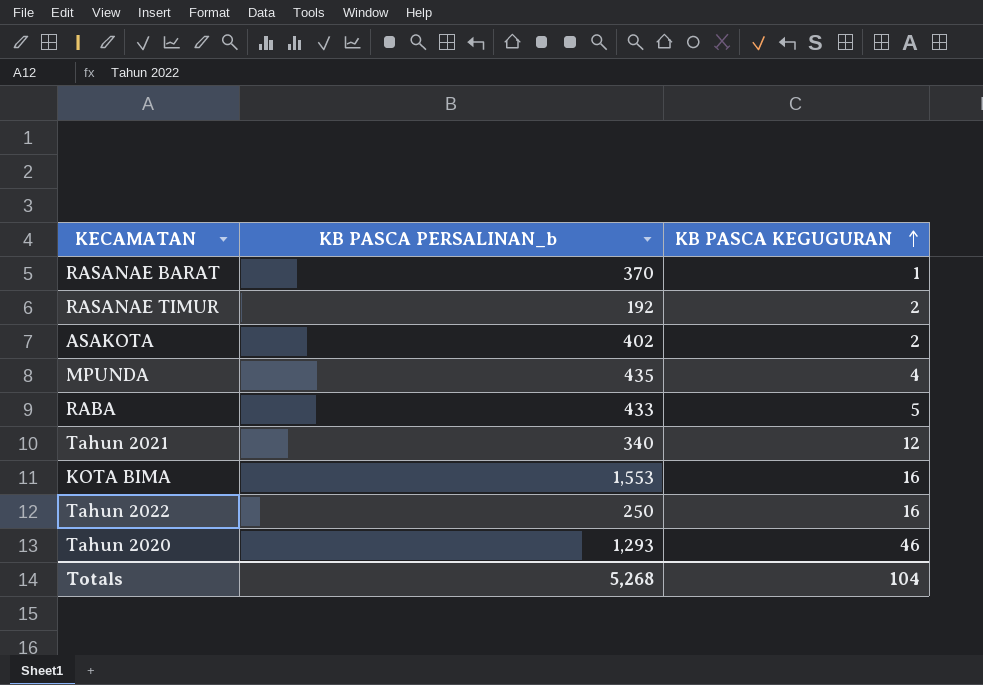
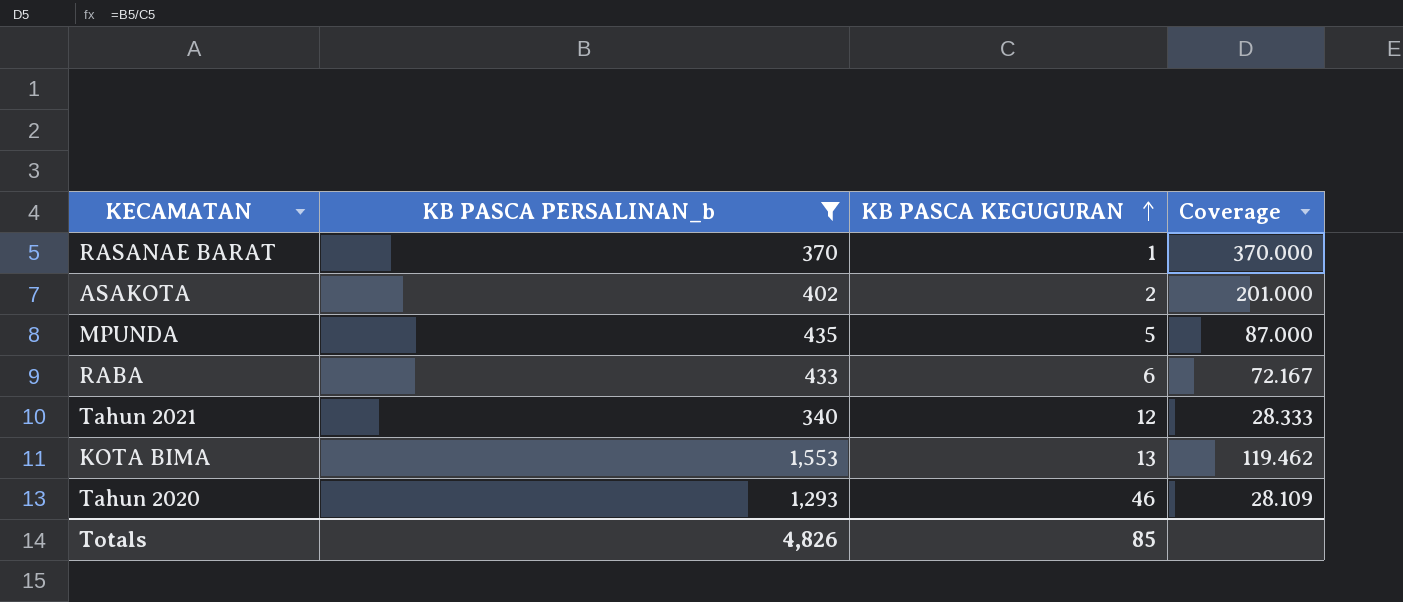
filter: none -> KB PASCA PERSALINAN_b >= 340
column Coverage | formula: none -> [KB PASCA PERSALINAN_b] / [KB PASCA KEGUGURAN]
MPUNDA | KB PASCA KEGUGURAN: 4 -> 5
RABA | KB PASCA KEGUGURAN: 5 -> 6
KOTA BIMA | KB PASCA KEGUGURAN: 16 -> 13
Totals | KB PASCA PERSALINAN_b: 5,268 -> 4,826
Totals | KB PASCA KEGUGURAN: 104 -> 85

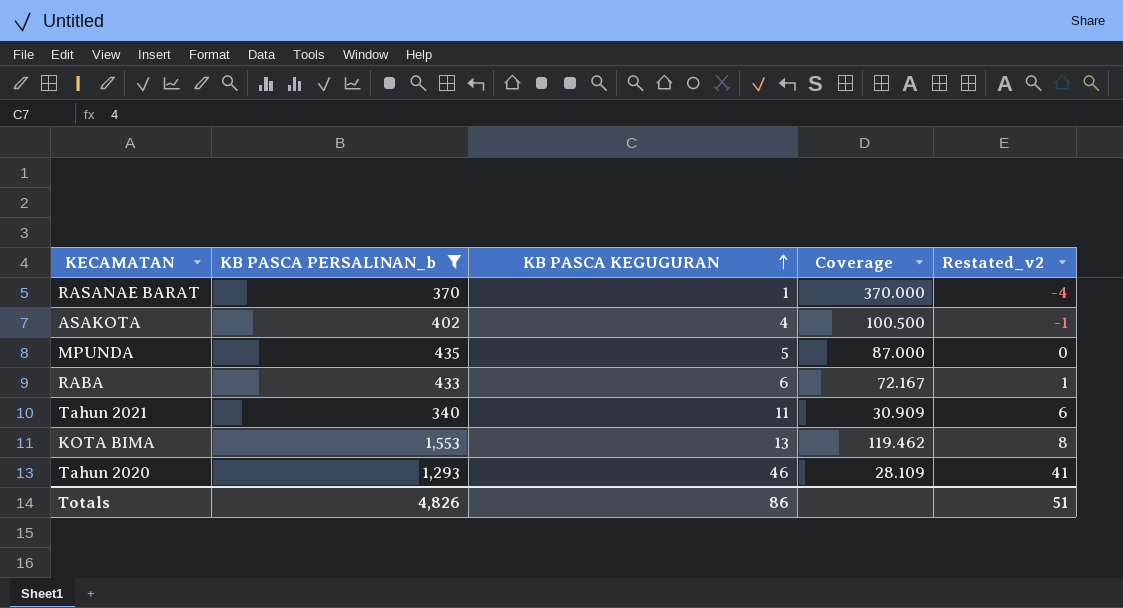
column Restated_v2 | formula: none -> [KB PASCA KEGUGURAN] - 5
ASAKOTA | KB PASCA KEGUGURAN: 2 -> 4
ASAKOTA | Coverage: 201.000 -> 100.500
Tahun 2021 | KB PASCA KEGUGURAN: 12 -> 11
Tahun 2021 | Coverage: 28.333 -> 30.909
Totals | KB PASCA KEGUGURAN: 85 -> 86

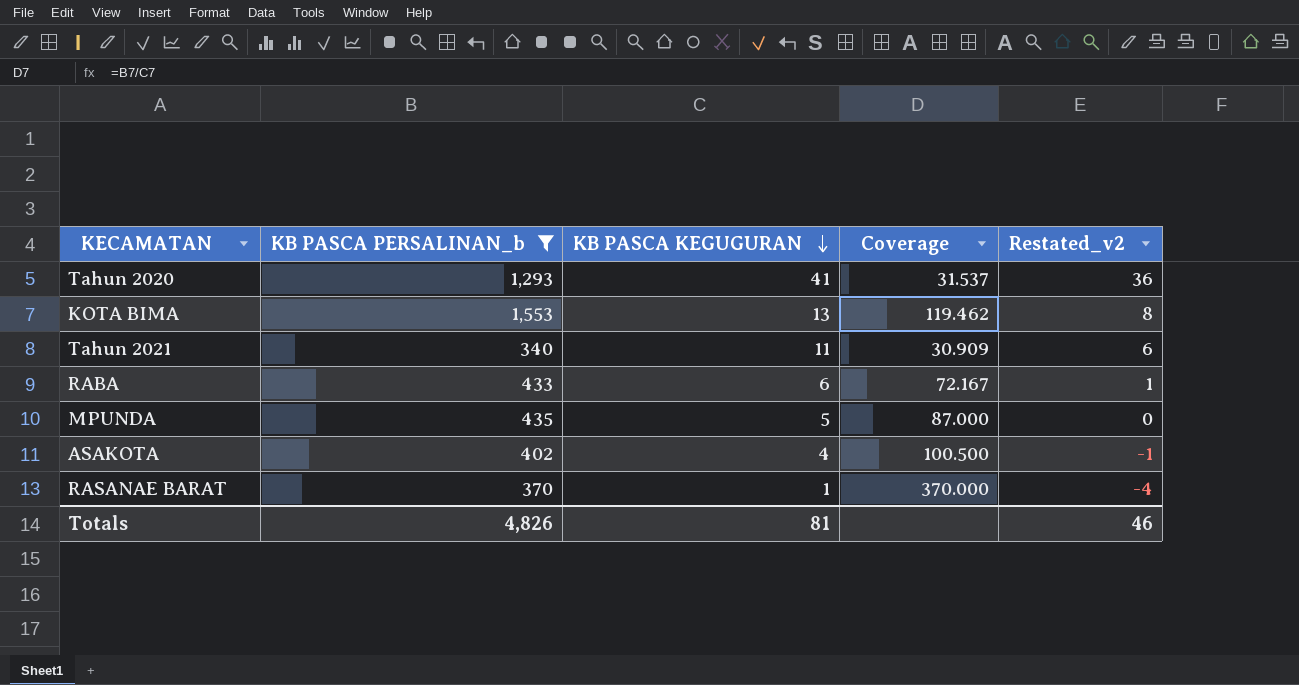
row order: KB PASCA KEGUGURAN ascending -> KB PASCA KEGUGURAN descending
Tahun 2020 | KB PASCA KEGUGURAN: 46 -> 41
Tahun 2020 | Coverage: 28.109 -> 31.537
Tahun 2020 | Restated_v2: 41 -> 36
Totals | KB PASCA KEGUGURAN: 86 -> 81
Totals | Restated_v2: 51 -> 46

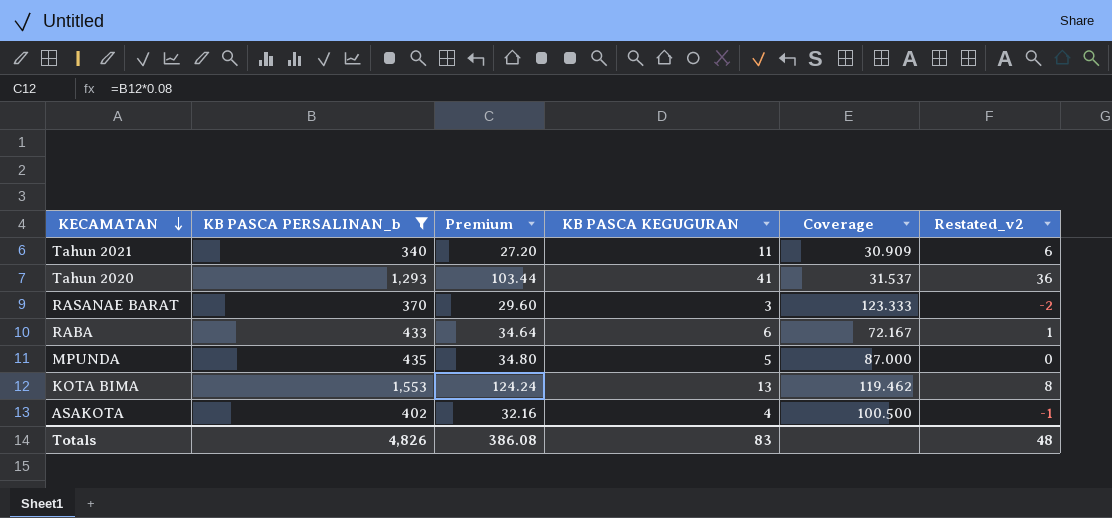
row order: KB PASCA KEGUGURAN descending -> KECAMATAN descending
column Premium | formula: none -> [KB PASCA PERSALINAN_b] * 0.08
RASANAE BARAT | KB PASCA KEGUGURAN: 1 -> 3
RASANAE BARAT | Coverage: 370.000 -> 123.333
RASANAE BARAT | Restated_v2: -4 -> -2
Totals | KB PASCA KEGUGURAN: 81 -> 83
Totals | Restated_v2: 46 -> 48

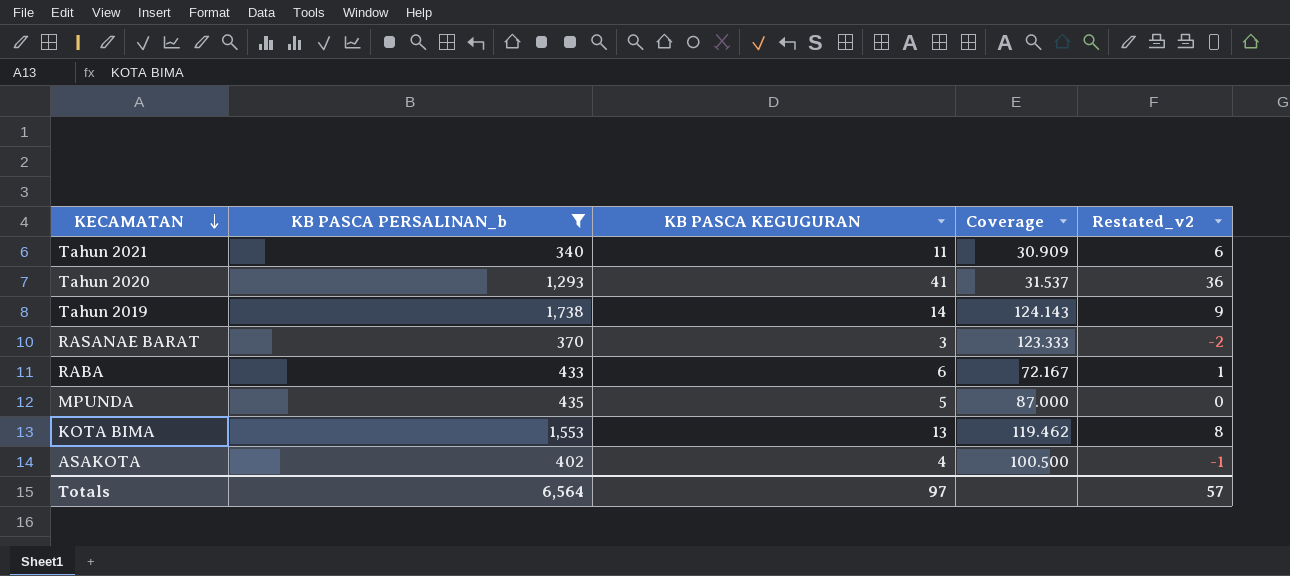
column Premium | formula: [KB PASCA PERSALINAN_b] * 0.08 -> none
row Tahun 2019: none -> 1,738 | 14 | 124.143 | 9
Totals | KB PASCA PERSALINAN_b: 4,826 -> 6,564
Totals | KB PASCA KEGUGURAN: 83 -> 97
Totals | Restated_v2: 48 -> 57

